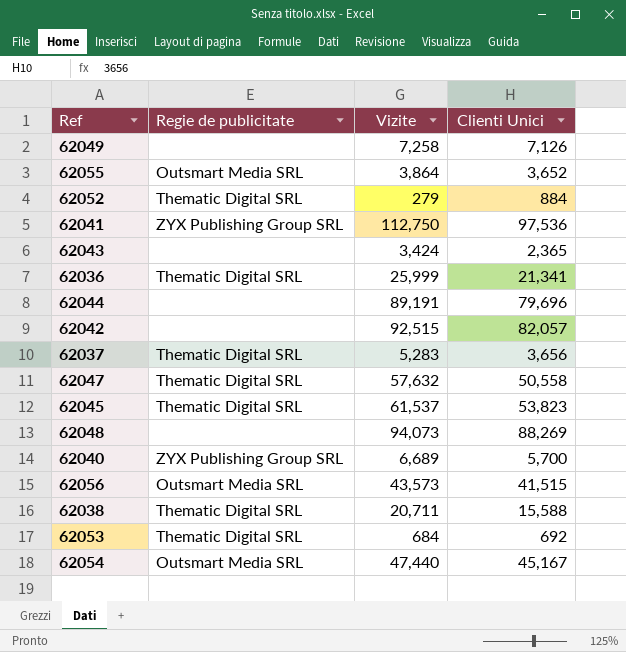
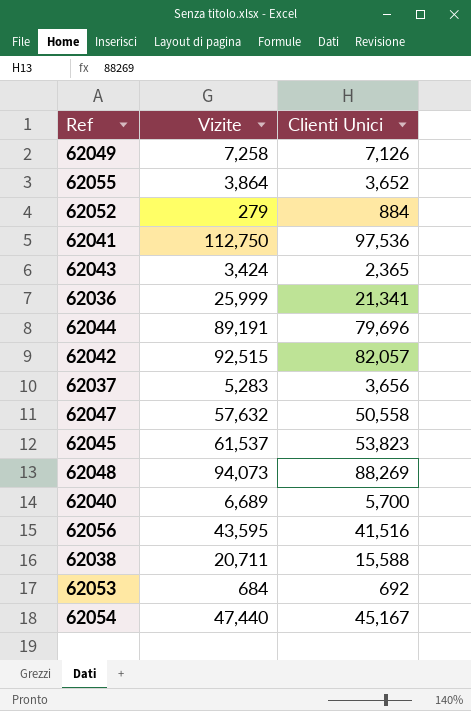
column Regie de publicitate | position: 2 -> none
62056 | Vizite: 43,573 -> 43,595
62056 | Clienti Unici: 41,515 -> 41,516

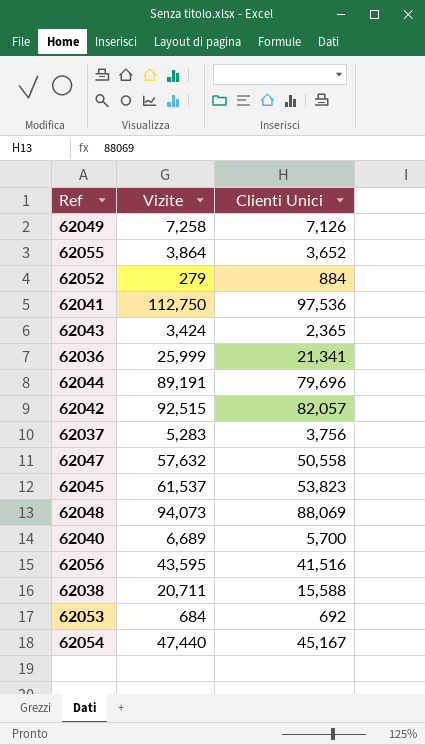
62037 | Clienti Unici: 3,656 -> 3,756
62048 | Clienti Unici: 88,269 -> 88,069

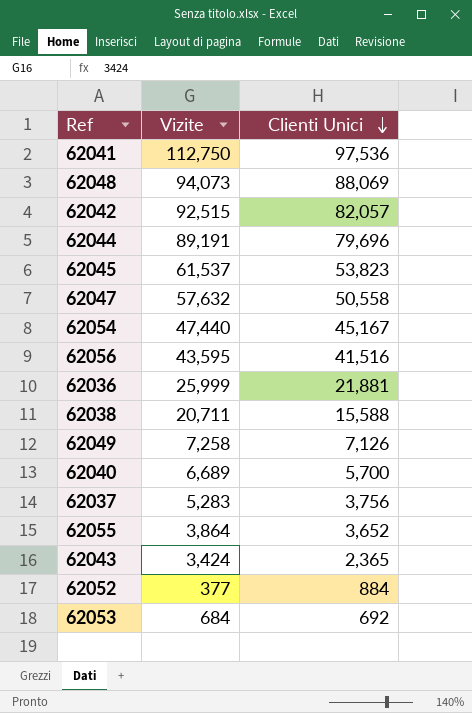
row order: none -> Clienti Unici descending
62036 | Clienti Unici: 21,341 -> 21,881
62052 | Vizite: 279 -> 377

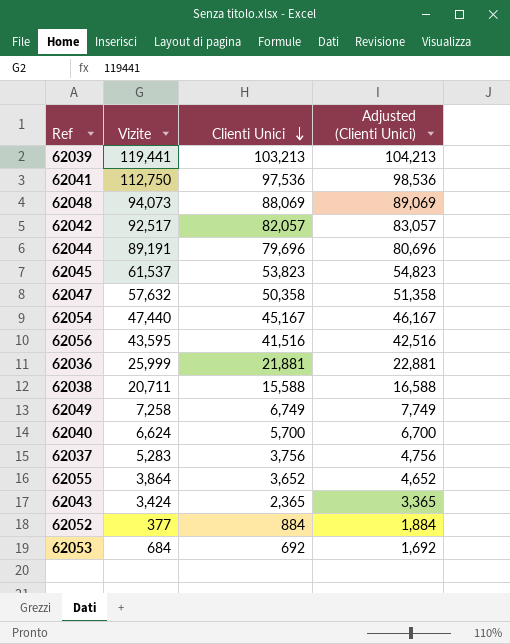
column Adjusted (Clienti Unici) | formula: none -> [Clienti Unici] + 1000
row 62039: none -> 119,441 | 103,213 | 104,213
62042 | Vizite: 92,515 -> 92,517
62047 | Clienti Unici: 50,558 -> 50,358
62049 | Clienti Unici: 7,126 -> 6,749
62040 | Vizite: 6,689 -> 6,624

